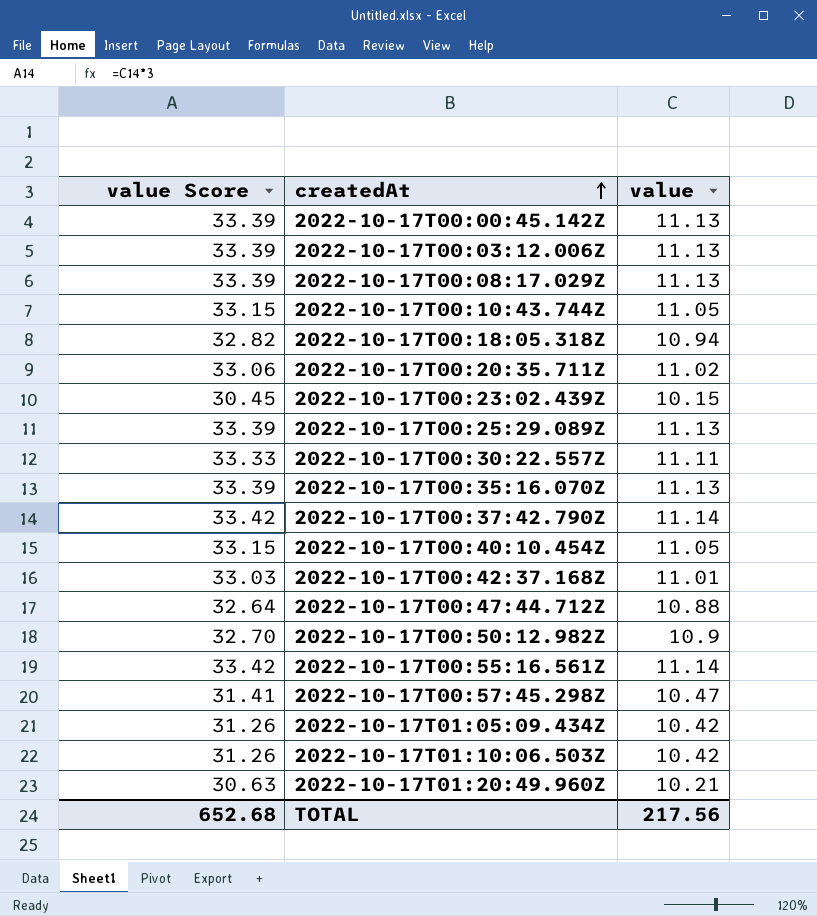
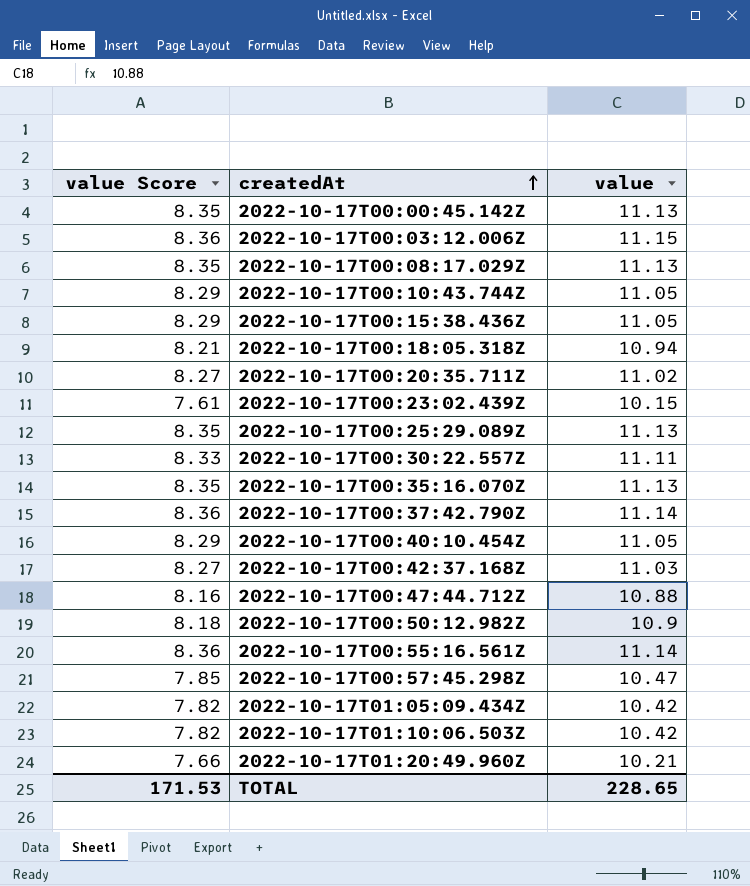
column value Score | formula: [value] * 3 -> [value] * 0.75
2022-10-17T00:03:12.006Z | value: 11.13 -> 11.15
row 2022-10-17T00:15:38.436Z: none -> 8.29 | 11.05
2022-10-17T00:42:37.168Z | value: 11.01 -> 11.03
TOTAL | value Score: 652.68 -> 171.53
TOTAL | value: 217.56 -> 228.65

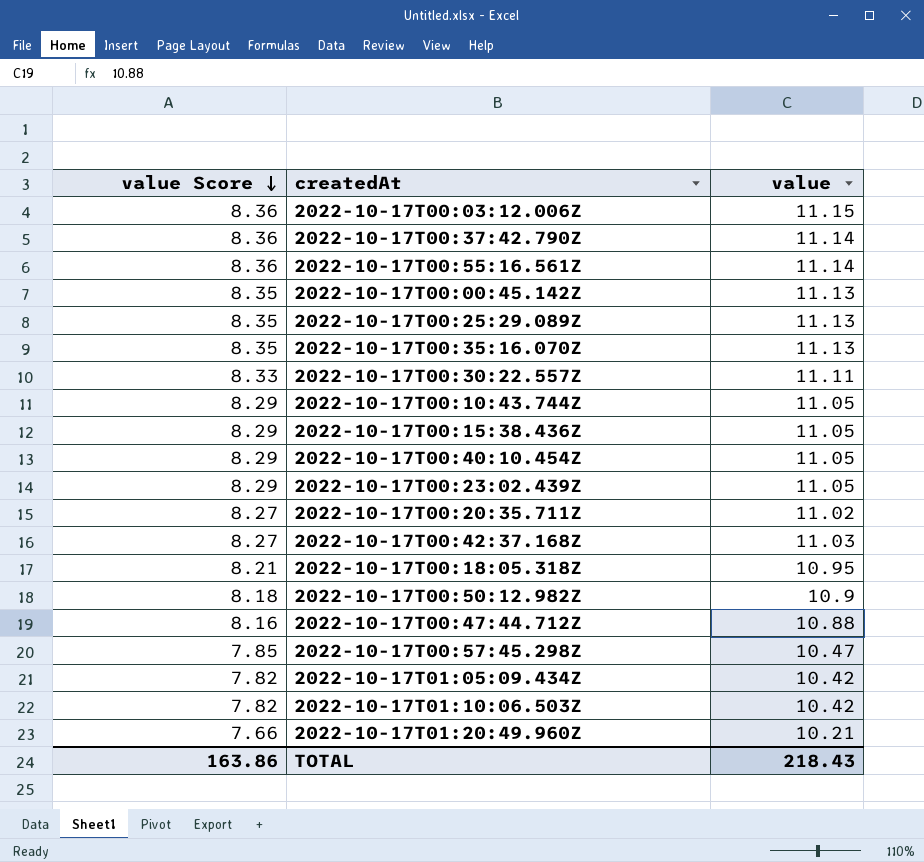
row order: createdAt ascending -> value Score descending
row 2022-10-17T00:08:17.029Z: 8.35 | 11.13 -> none
2022-10-17T00:23:02.439Z | value Score: 7.61 -> 8.29
2022-10-17T00:23:02.439Z | value: 10.15 -> 11.05
2022-10-17T00:18:05.318Z | value: 10.94 -> 10.95
TOTAL | value Score: 171.53 -> 163.86
TOTAL | value: 228.65 -> 218.43

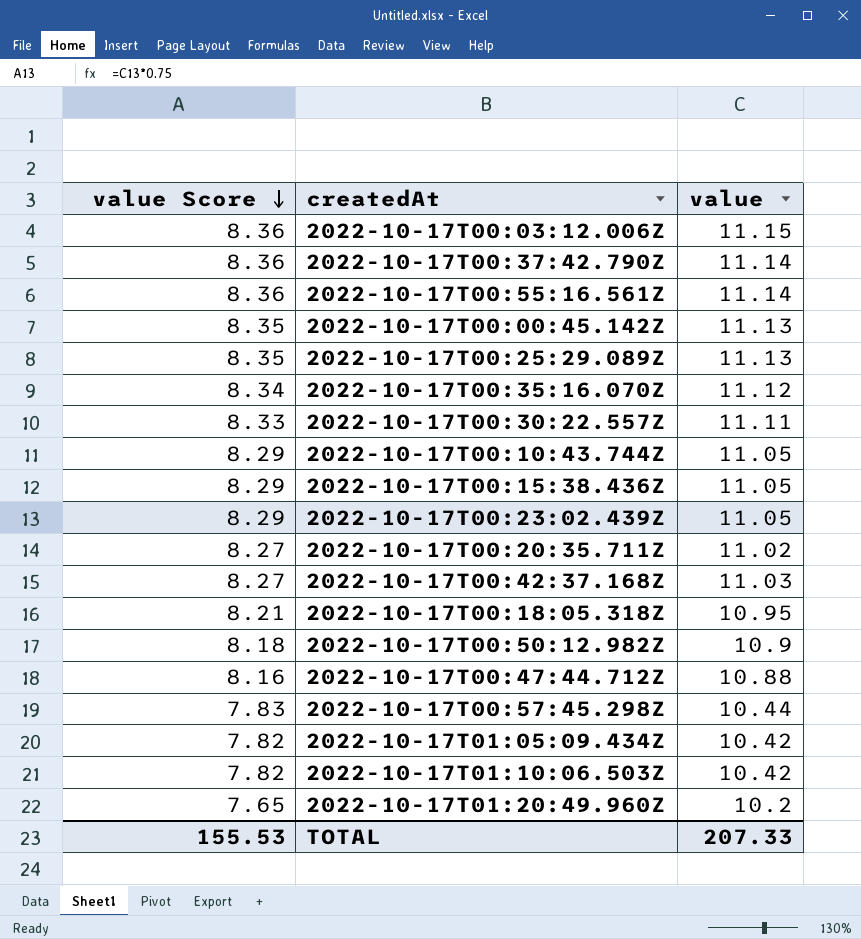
row 2022-10-17T00:40:10.454Z: 8.29 | 11.05 -> none
2022-10-17T00:35:16.070Z | value Score: 8.35 -> 8.34
2022-10-17T00:35:16.070Z | value: 11.13 -> 11.12
2022-10-17T00:57:45.298Z | value Score: 7.85 -> 7.83
2022-10-17T00:57:45.298Z | value: 10.47 -> 10.44
2022-10-17T01:20:49.960Z | value Score: 7.66 -> 7.65
2022-10-17T01:20:49.960Z | value: 10.21 -> 10.2
TOTAL | value Score: 163.86 -> 155.53
TOTAL | value: 218.43 -> 207.33

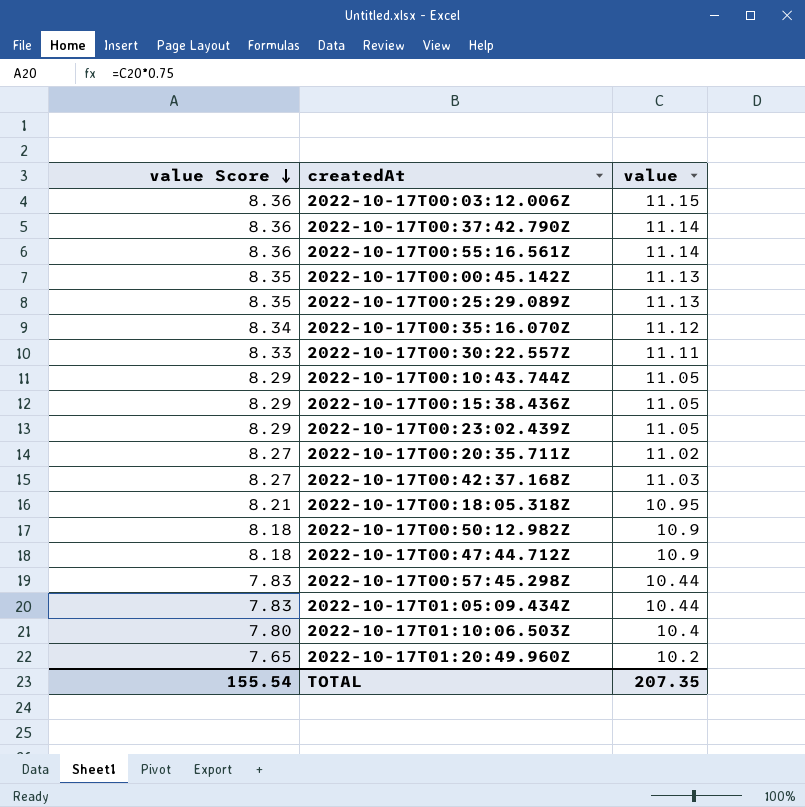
2022-10-17T00:47:44.712Z | value Score: 8.16 -> 8.18
2022-10-17T00:47:44.712Z | value: 10.88 -> 10.9
2022-10-17T01:05:09.434Z | value Score: 7.82 -> 7.83
2022-10-17T01:05:09.434Z | value: 10.42 -> 10.44
2022-10-17T01:10:06.503Z | value Score: 7.82 -> 7.80
2022-10-17T01:10:06.503Z | value: 10.42 -> 10.4
TOTAL | value Score: 155.53 -> 155.54
TOTAL | value: 207.33 -> 207.35

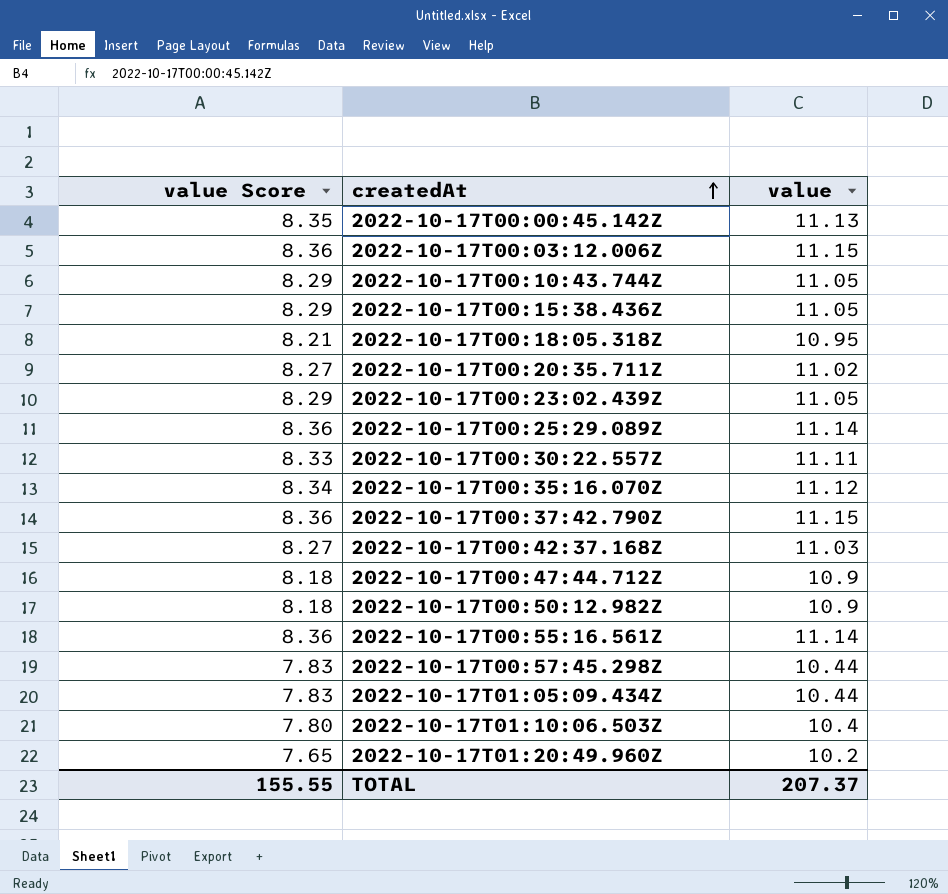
row order: value Score descending -> createdAt ascending
2022-10-17T00:25:29.089Z | value Score: 8.35 -> 8.36
2022-10-17T00:25:29.089Z | value: 11.13 -> 11.14
2022-10-17T00:37:42.790Z | value: 11.14 -> 11.15
TOTAL | value Score: 155.54 -> 155.55
TOTAL | value: 207.35 -> 207.37

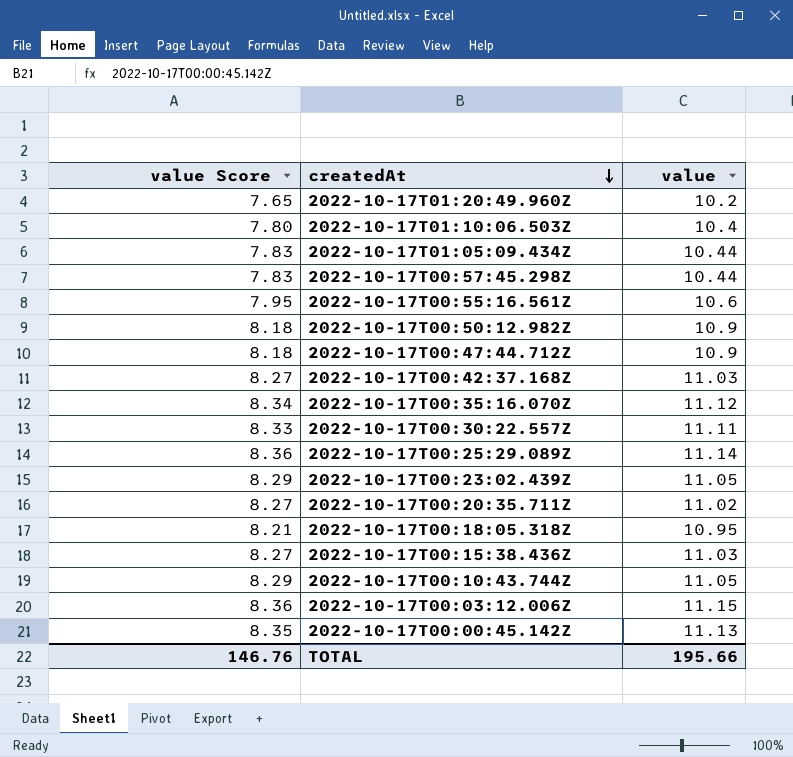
row order: createdAt ascending -> createdAt descending
row 2022-10-17T00:37:42.790Z: 8.36 | 11.15 -> none
2022-10-17T00:55:16.561Z | value Score: 8.36 -> 7.95
2022-10-17T00:55:16.561Z | value: 11.14 -> 10.6
2022-10-17T00:15:38.436Z | value Score: 8.29 -> 8.27
2022-10-17T00:15:38.436Z | value: 11.05 -> 11.03
TOTAL | value Score: 155.55 -> 146.76
TOTAL | value: 207.37 -> 195.66

